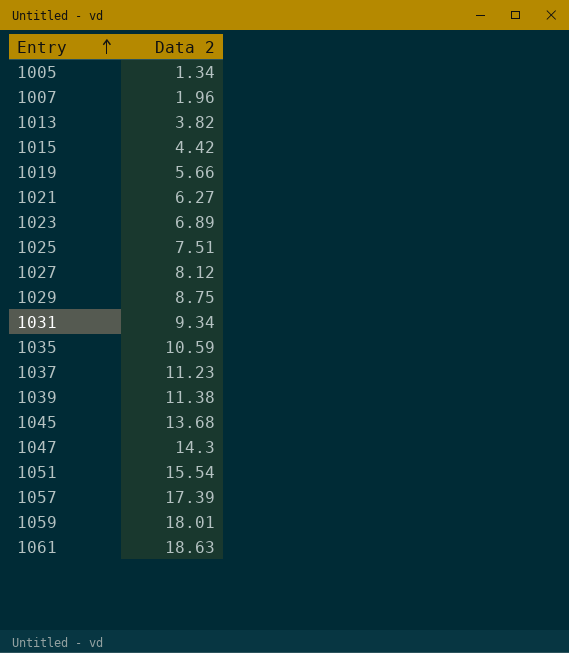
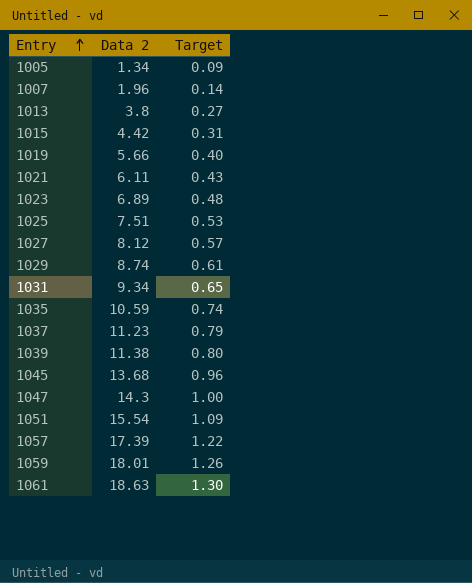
column Target | formula: none -> [Data 2] * 0.07
1013 | Data 2: 3.82 -> 3.8
1021 | Data 2: 6.27 -> 6.11
1029 | Data 2: 8.75 -> 8.74

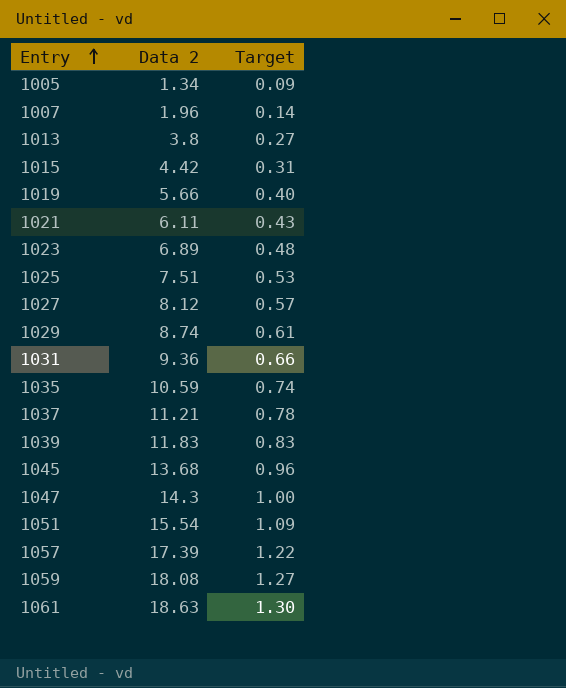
1031 | Data 2: 9.34 -> 9.36
1031 | Target: 0.65 -> 0.66
1037 | Data 2: 11.23 -> 11.21
1037 | Target: 0.79 -> 0.78
1039 | Data 2: 11.38 -> 11.83
1039 | Target: 0.80 -> 0.83
1059 | Data 2: 18.01 -> 18.08
1059 | Target: 1.26 -> 1.27

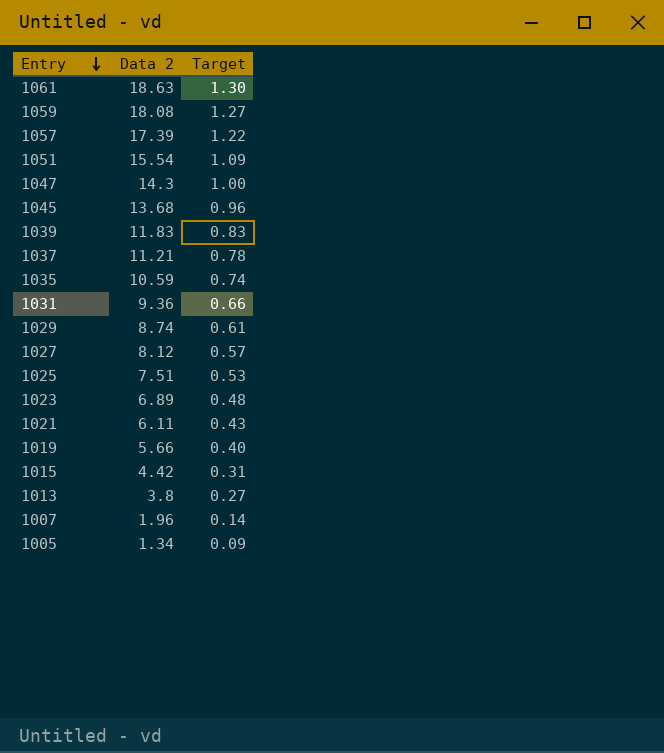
row order: Entry ascending -> Entry descending

